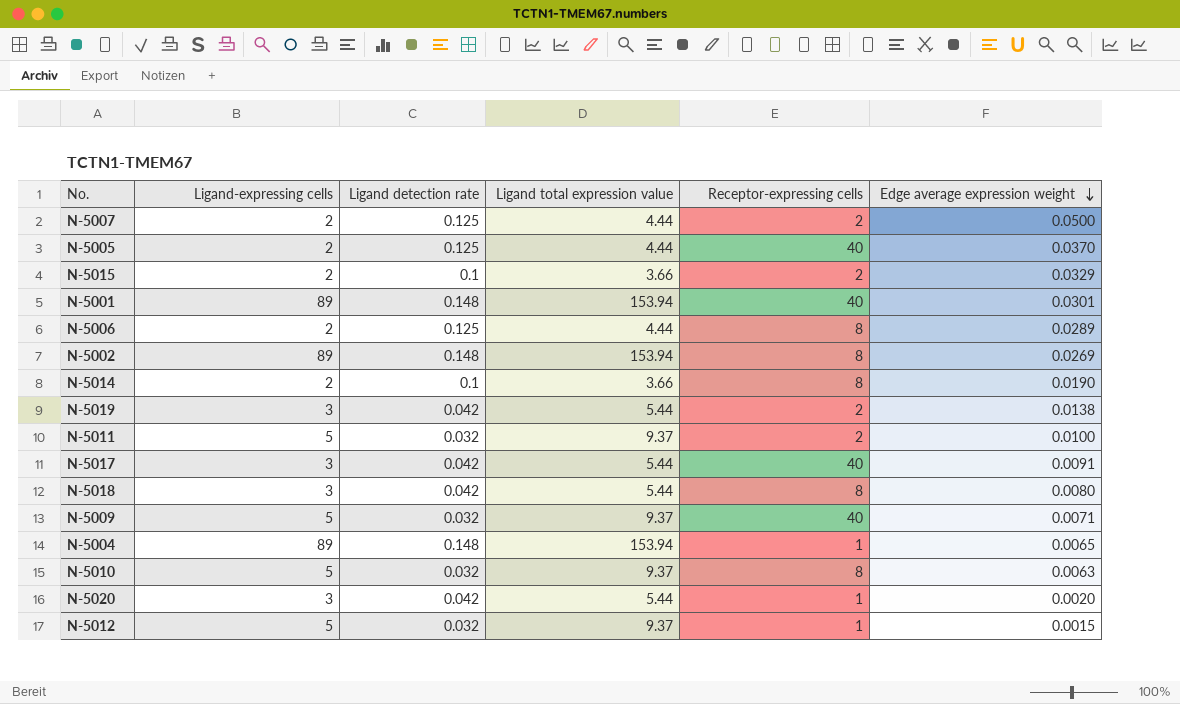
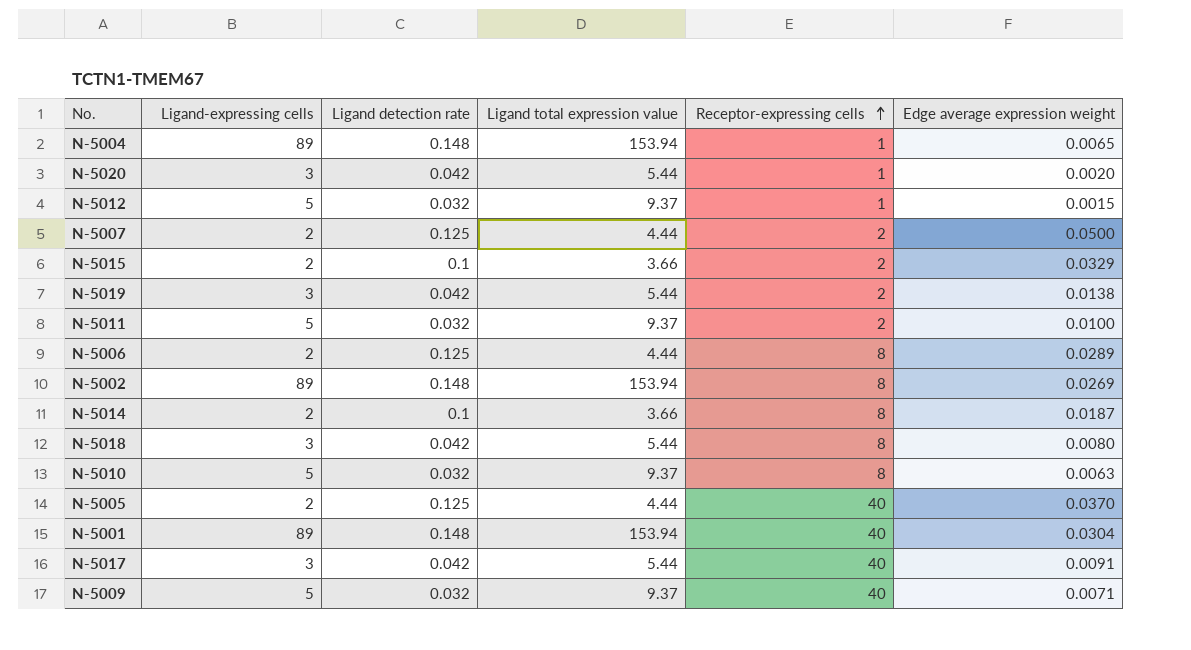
row order: Edge average expression weight descending -> Receptor-expressing cells ascending
N-5014 | Edge average expression weight: 0.0190 -> 0.0187
N-5001 | Edge average expression weight: 0.0301 -> 0.0304

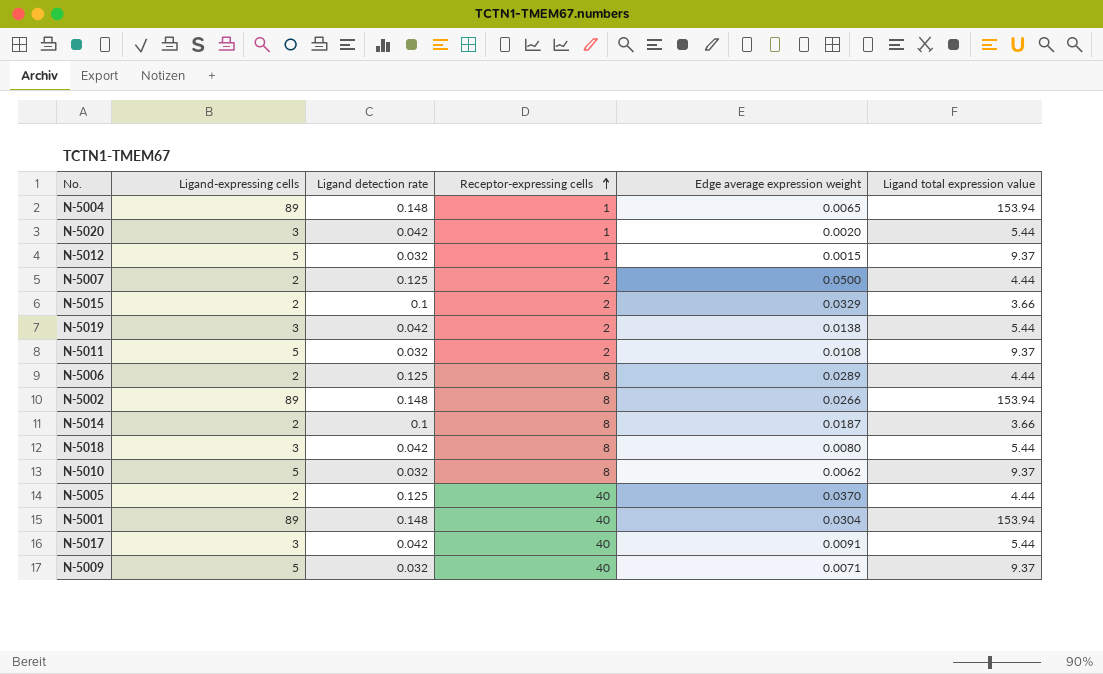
column Ligand total expression value | position: 4 -> 6
N-5011 | Edge average expression weight: 0.0100 -> 0.0108
N-5002 | Edge average expression weight: 0.0269 -> 0.0266
N-5010 | Edge average expression weight: 0.0063 -> 0.0062

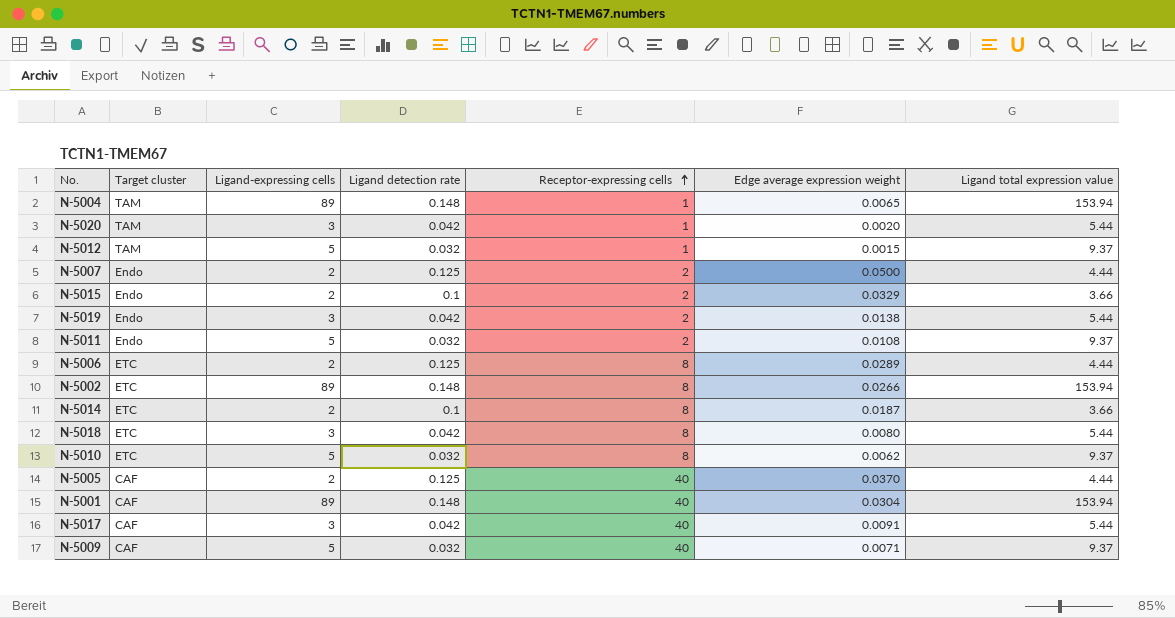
column Target cluster | position: none -> 2

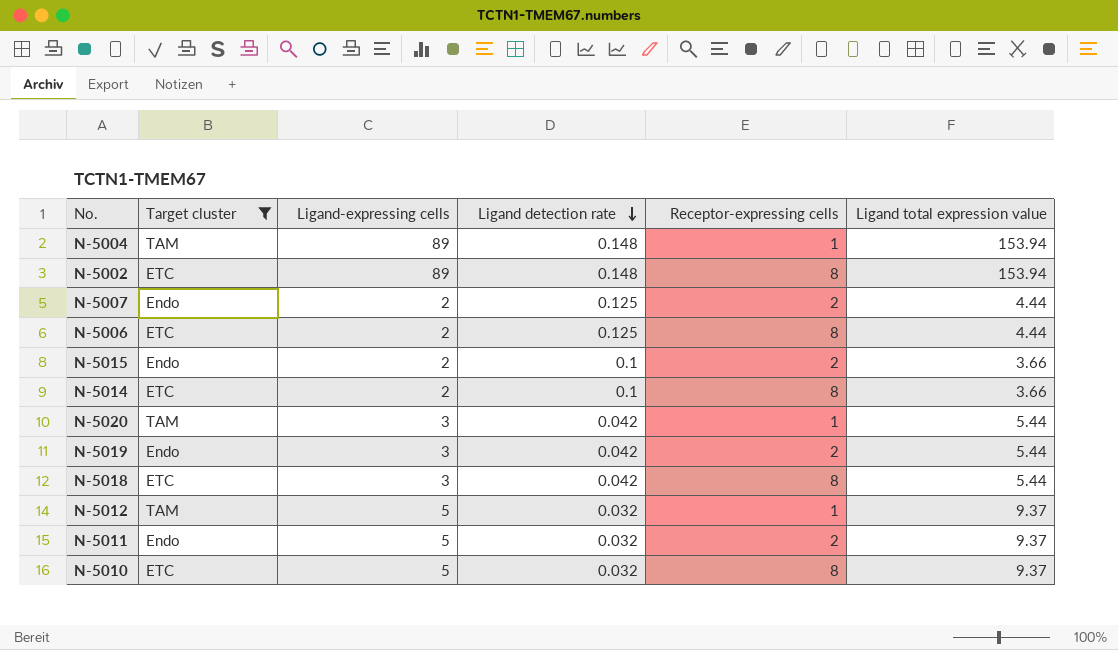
filter: none -> Target cluster != CAF
row order: Receptor-expressing cells ascending -> Ligand detection rate descending
column Edge average expression weight | position: 6 -> none

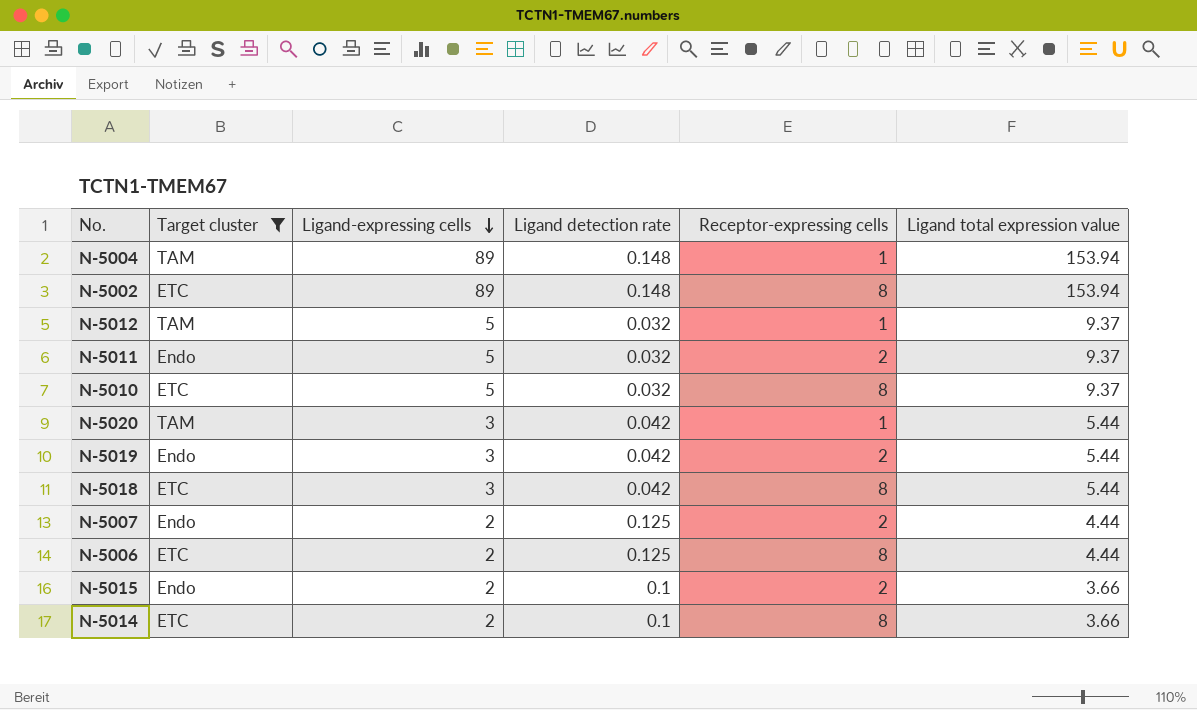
row order: Ligand detection rate descending -> Ligand-expressing cells descending

